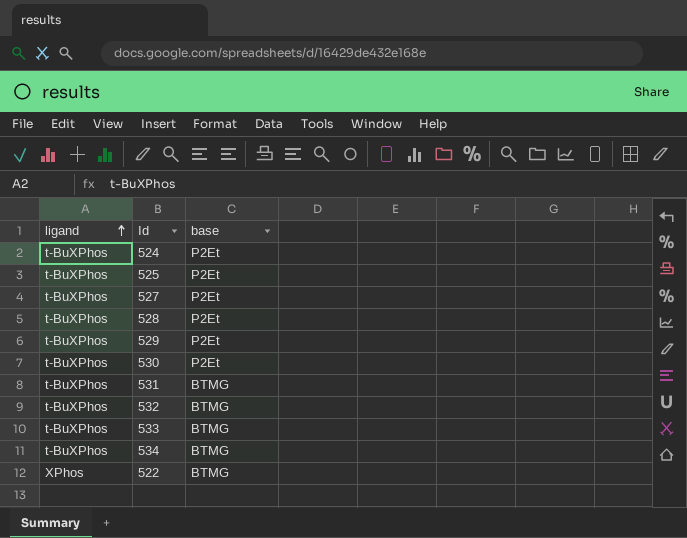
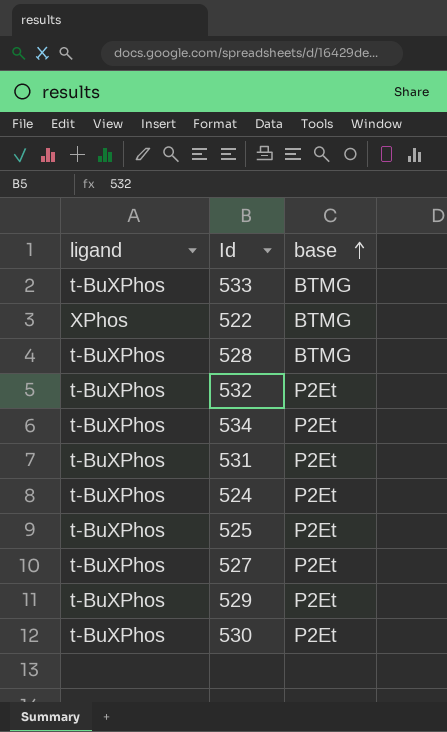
row order: ligand ascending -> base ascending
528 | base: P2Et -> BTMG
532 | base: BTMG -> P2Et
534 | base: BTMG -> P2Et
531 | base: BTMG -> P2Et

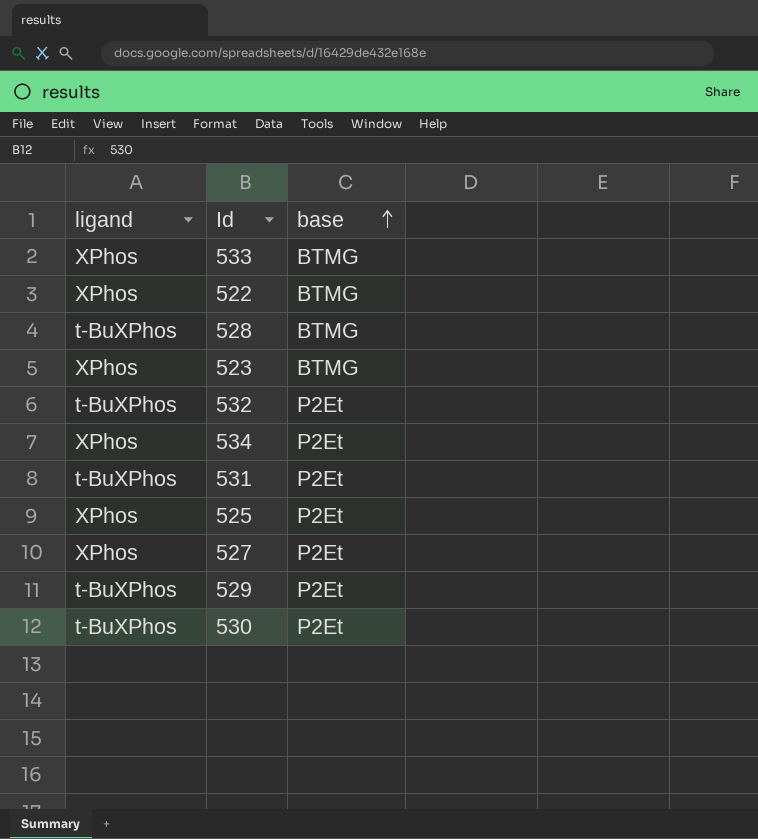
row 524: t-BuXPhos | P2Et -> none
533 | ligand: t-BuXPhos -> XPhos
row 523: none -> XPhos | BTMG
534 | ligand: t-BuXPhos -> XPhos
525 | ligand: t-BuXPhos -> XPhos
527 | ligand: t-BuXPhos -> XPhos

